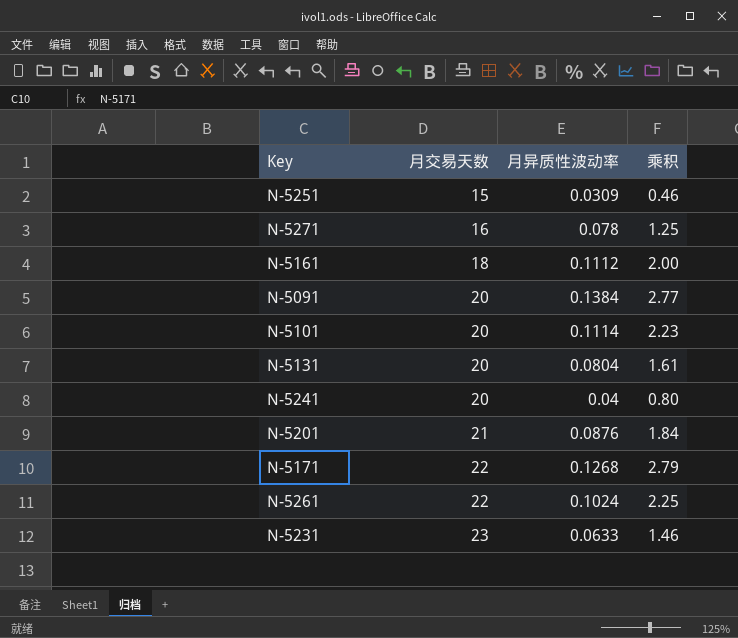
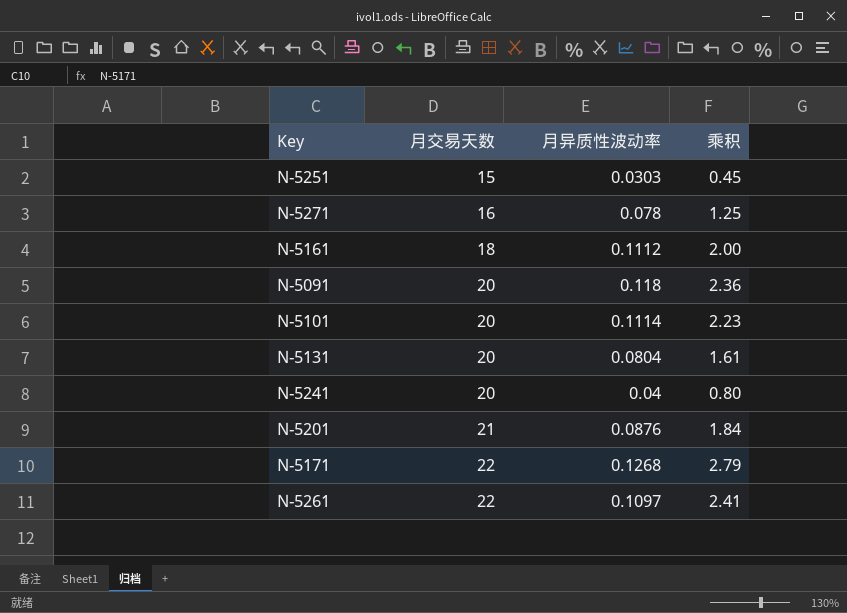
row N-5231: 23 | 0.0633 | 1.46 -> none
N-5251 | 月异质性波动率: 0.0309 -> 0.0303
N-5251 | 乘积: 0.46 -> 0.45
N-5091 | 月异质性波动率: 0.1384 -> 0.118
N-5091 | 乘积: 2.77 -> 2.36
N-5261 | 月异质性波动率: 0.1024 -> 0.1097
N-5261 | 乘积: 2.25 -> 2.41

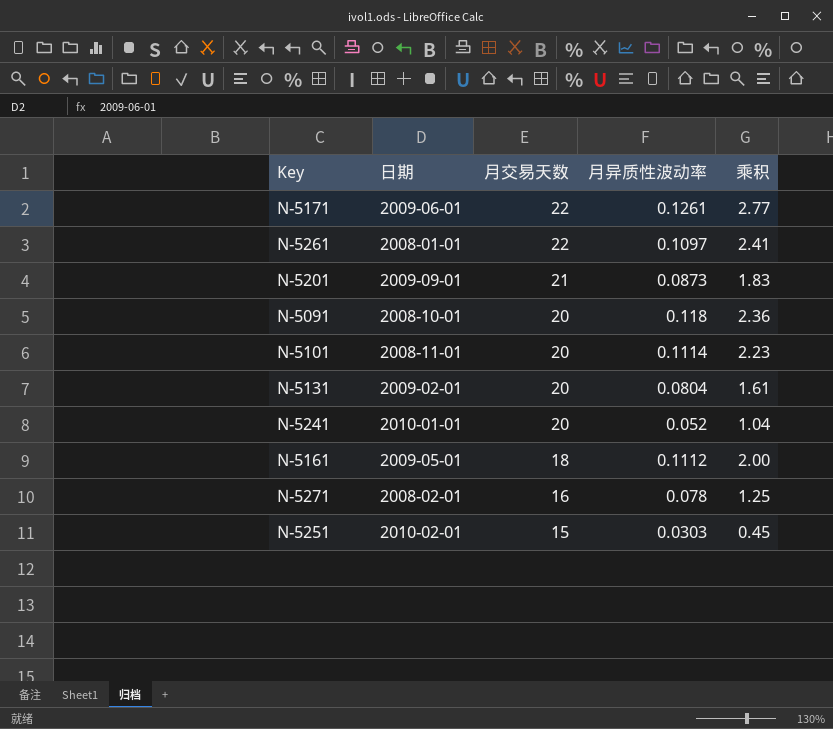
row order: 月交易天数 ascending -> 月交易天数 descending
column 日期 | position: none -> 2
N-5171 | 月异质性波动率: 0.1268 -> 0.1261
N-5171 | 乘积: 2.79 -> 2.77
N-5201 | 月异质性波动率: 0.0876 -> 0.0873
N-5201 | 乘积: 1.84 -> 1.83
N-5241 | 月异质性波动率: 0.04 -> 0.052
N-5241 | 乘积: 0.80 -> 1.04

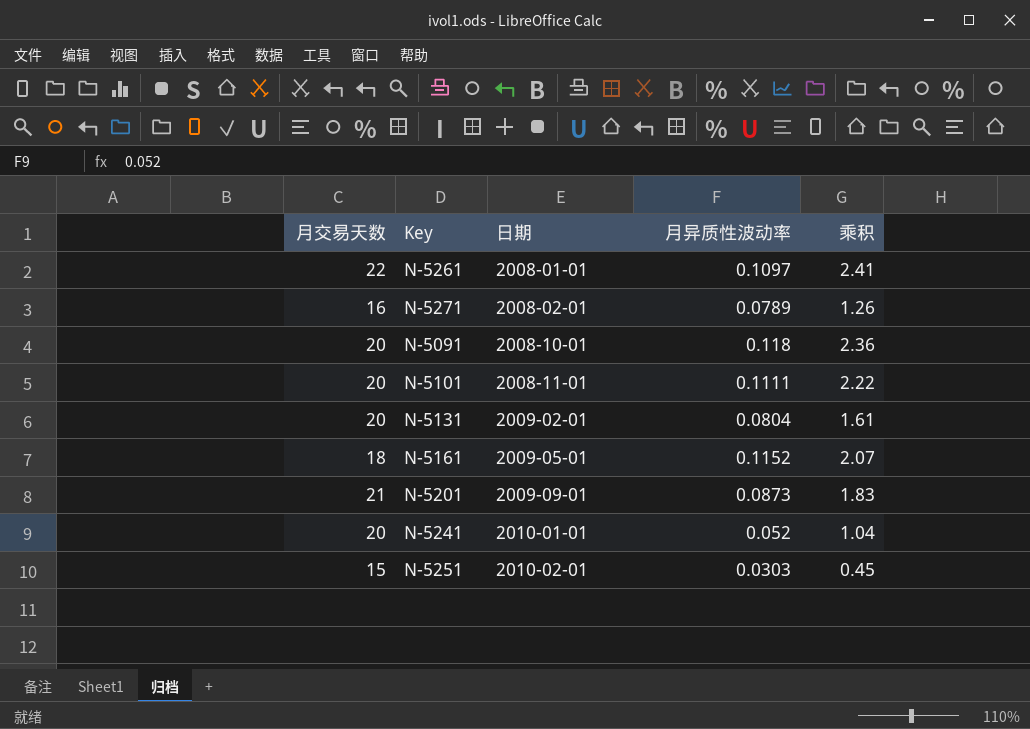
row order: 月交易天数 descending -> 日期 ascending
column 月交易天数 | position: 3 -> 1
row N-5171: 2009-06-01 | 22 | 0.1261 | 2.77 -> none
N-5271 | 月异质性波动率: 0.078 -> 0.0789
N-5271 | 乘积: 1.25 -> 1.26
N-5101 | 月异质性波动率: 0.1114 -> 0.1111
N-5101 | 乘积: 2.23 -> 2.22
N-5161 | 月异质性波动率: 0.1112 -> 0.1152
N-5161 | 乘积: 2.00 -> 2.07

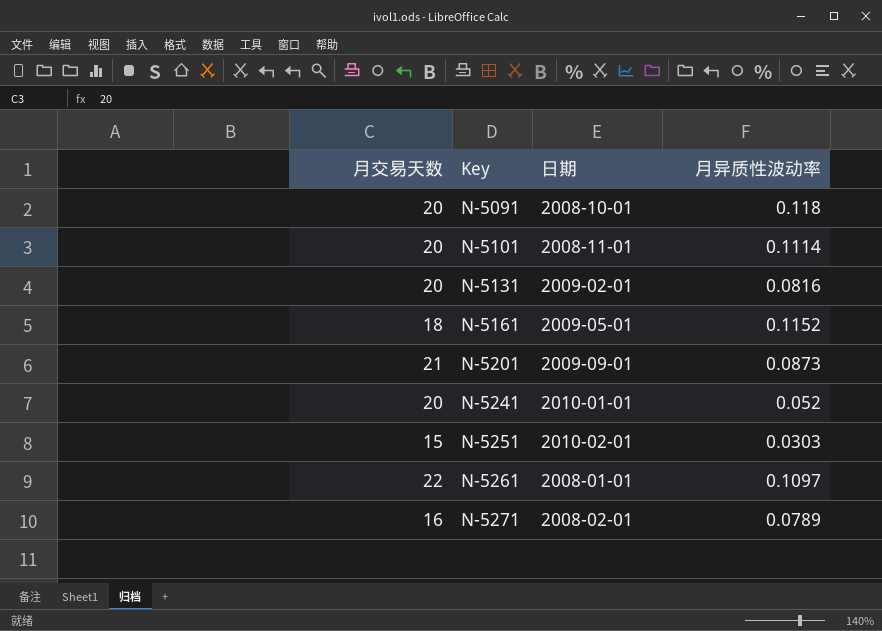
row order: 日期 ascending -> Key ascending
column 乘积 | formula: [月交易天数] * [月异质性波动率] -> none
N-5101 | 月异质性波动率: 0.1111 -> 0.1114
N-5131 | 月异质性波动率: 0.0804 -> 0.0816

